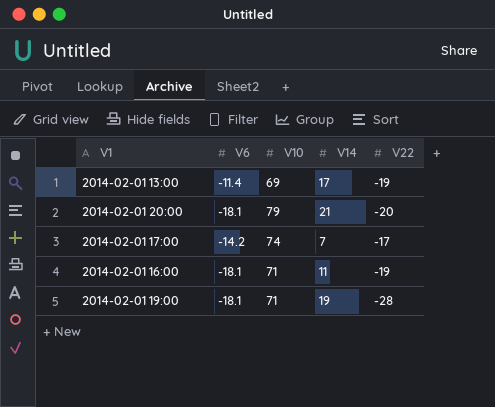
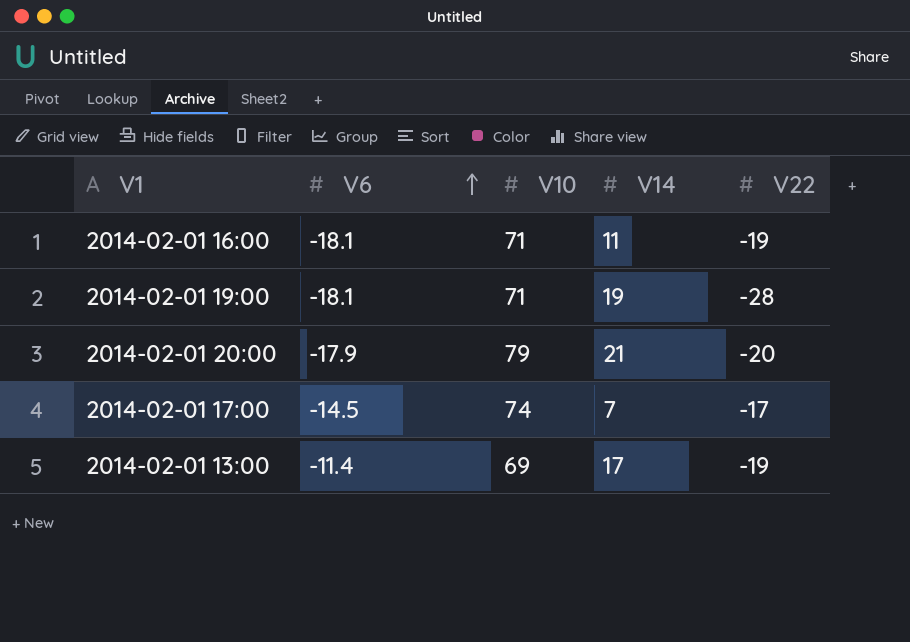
row order: none -> V6 ascending
2014-02-01 20:00 | V6: -18.1 -> -17.9
2014-02-01 17:00 | V6: -14.2 -> -14.5

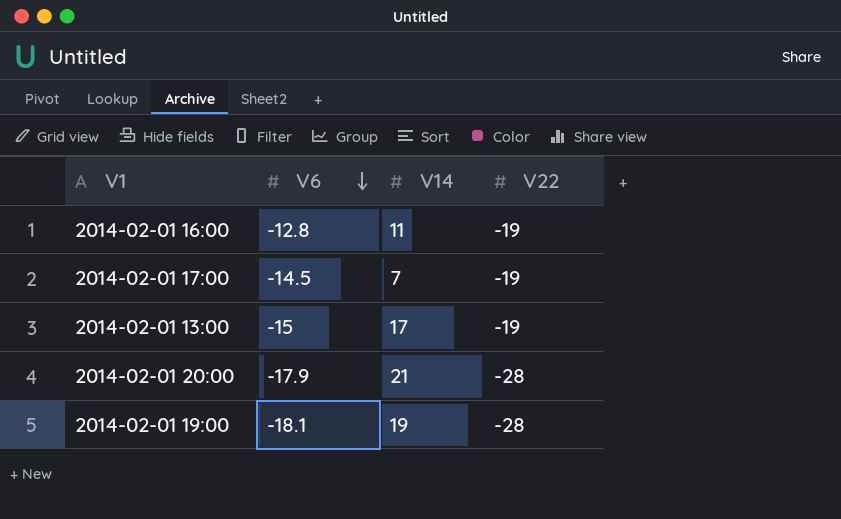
row order: V6 ascending -> V6 descending
column V10 | position: 3 -> none
2014-02-01 16:00 | V6: -18.1 -> -12.8
2014-02-01 17:00 | V22: -17 -> -19
2014-02-01 13:00 | V6: -11.4 -> -15
2014-02-01 20:00 | V22: -20 -> -28

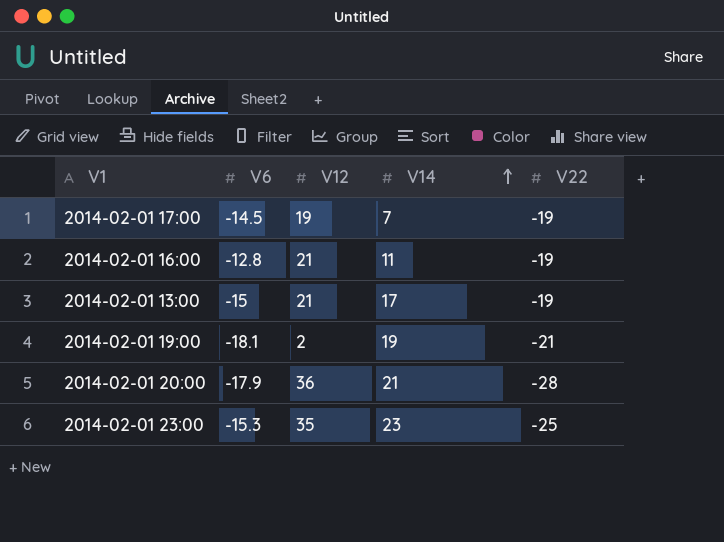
row order: V6 descending -> V14 ascending
column V12 | position: none -> 3
2014-02-01 19:00 | V22: -28 -> -21
row 2014-02-01 23:00: none -> -15.3 | 35 | 23 | -25

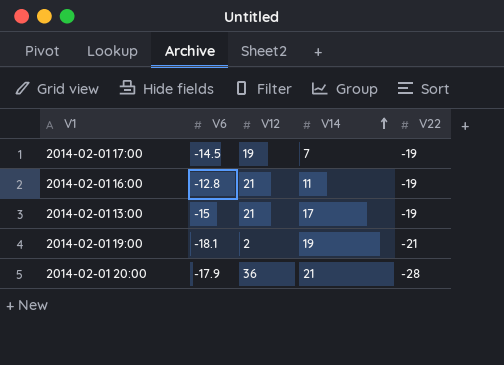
row 2014-02-01 23:00: -15.3 | 35 | 23 | -25 -> none

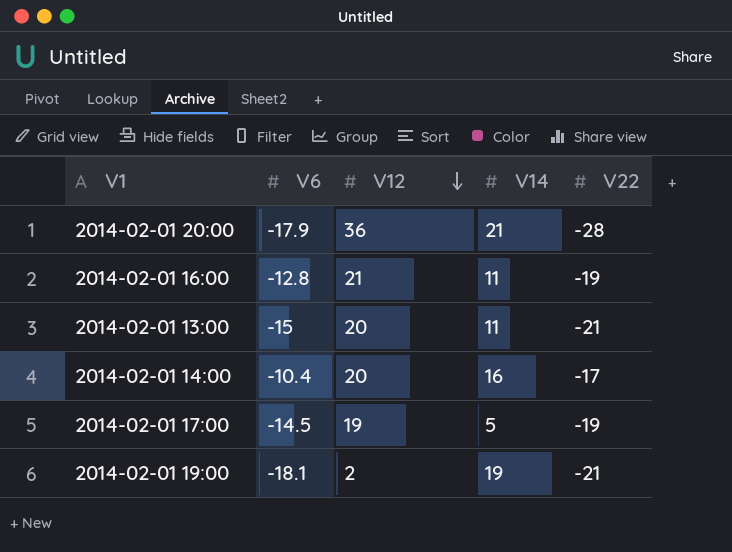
row order: V14 ascending -> V12 descending
2014-02-01 13:00 | V12: 21 -> 20
2014-02-01 13:00 | V14: 17 -> 11
2014-02-01 13:00 | V22: -19 -> -21
row 2014-02-01 14:00: none -> -10.4 | 20 | 16 | -17
2014-02-01 17:00 | V14: 7 -> 5

